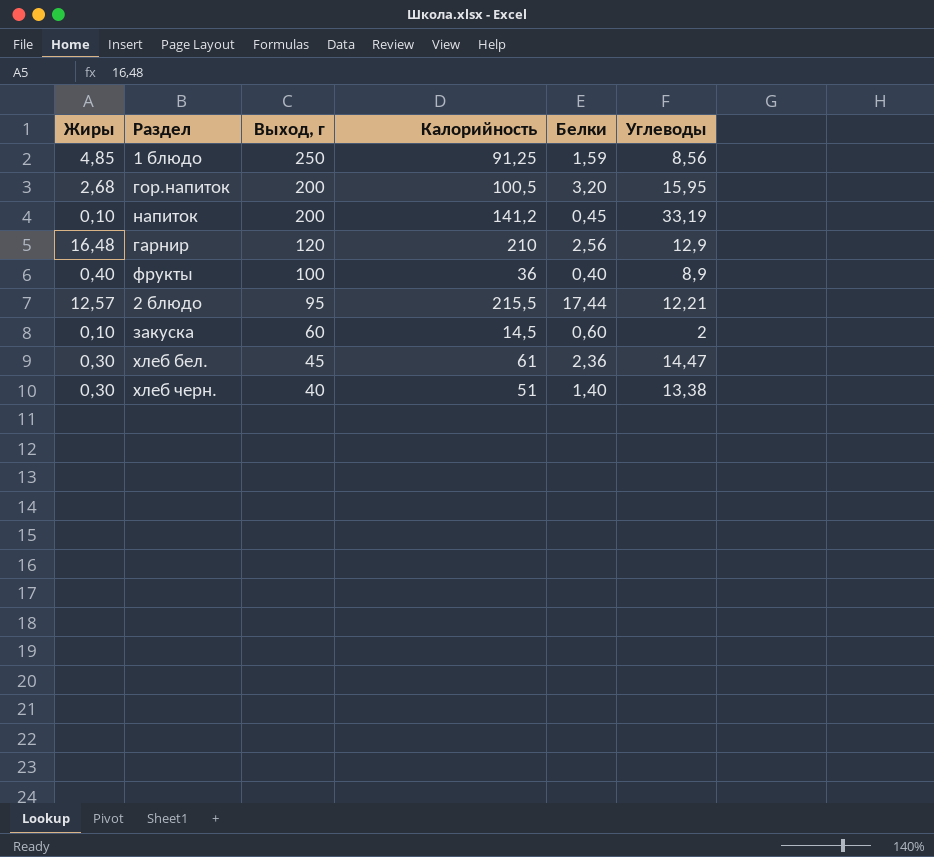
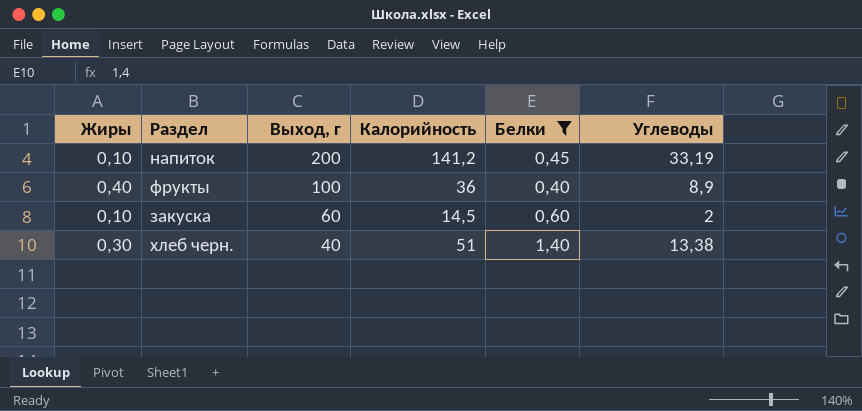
filter: none -> Белки <= 1,40

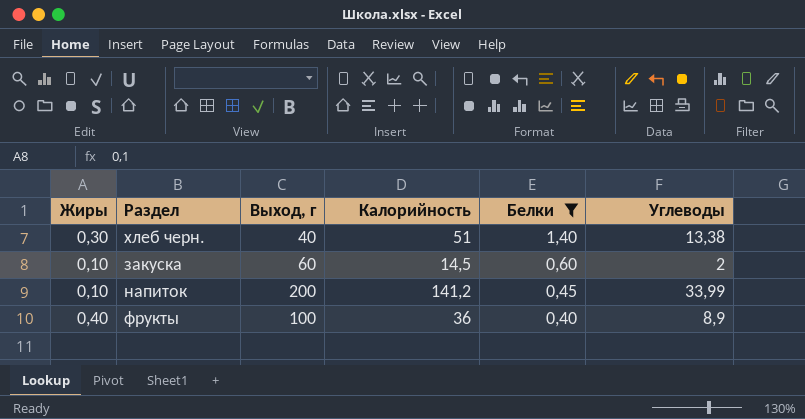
row order: Выход, г descending -> Белки descending
напиток | Углеводы: 33,19 -> 33,99

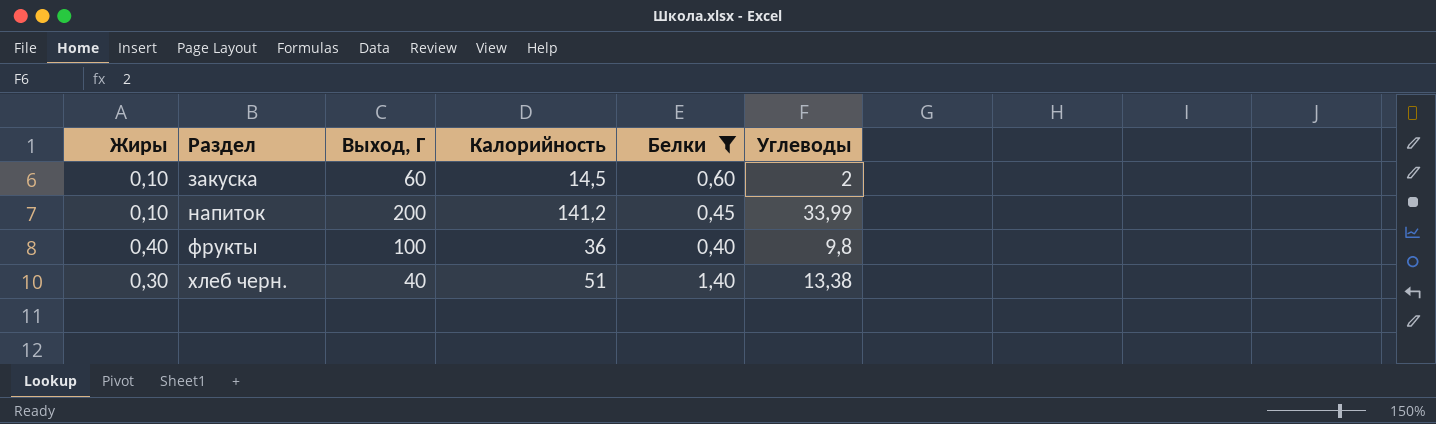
row order: Белки descending -> Раздел ascending
column name: Выход, г -> Выход, Г
фрукты | Углеводы: 8,9 -> 9,8

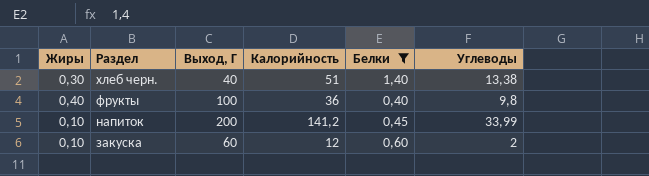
row order: Раздел ascending -> Раздел descending
закуска | Калорийность: 14,5 -> 12

